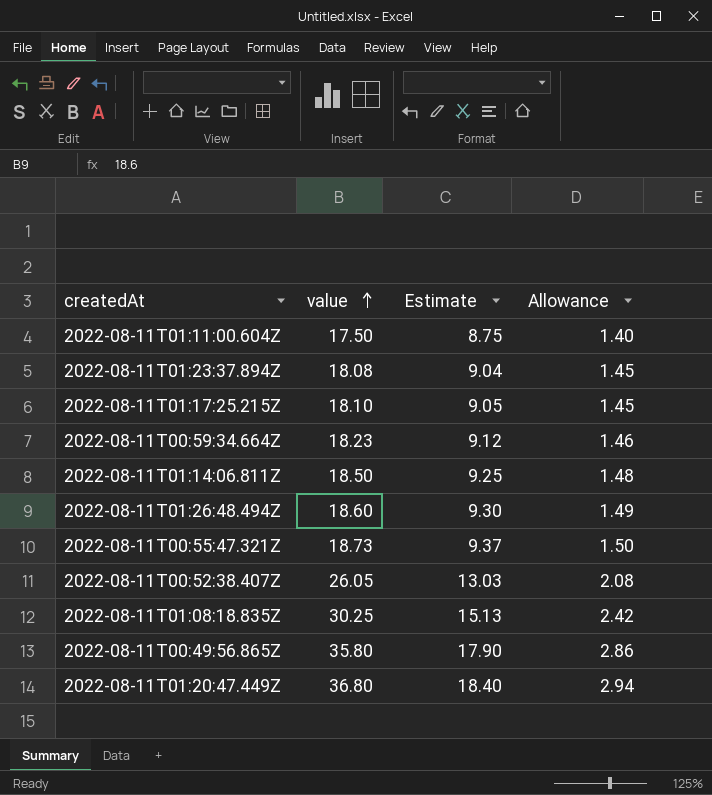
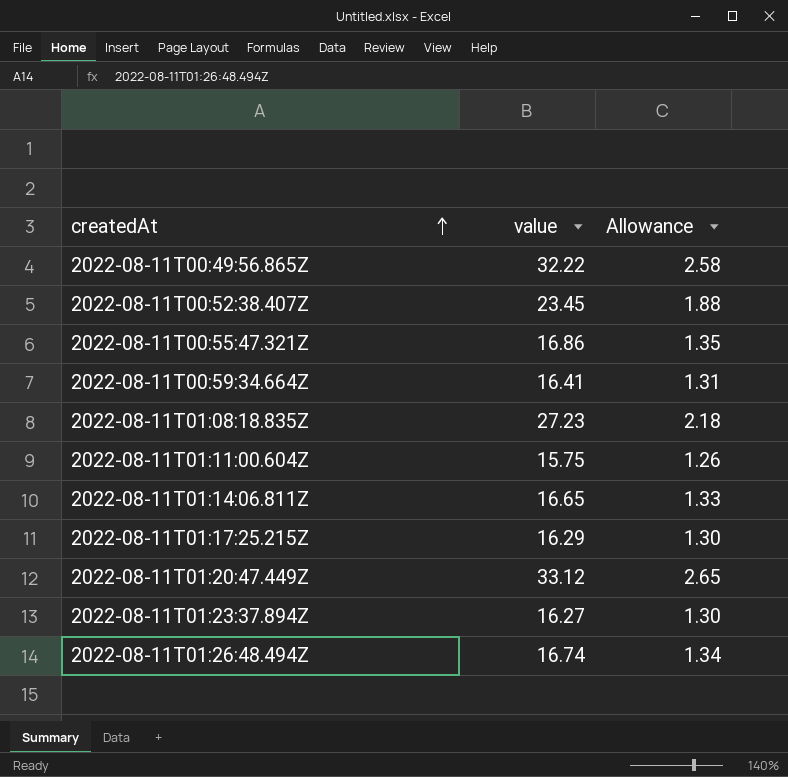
row order: value ascending -> createdAt ascending
column Estimate | formula: [value] * 0.5 -> none
2022-08-11T00:49:56.865Z | value: 35.80 -> 32.22
2022-08-11T00:49:56.865Z | Allowance: 2.86 -> 2.58
2022-08-11T00:52:38.407Z | value: 26.05 -> 23.45
2022-08-11T00:52:38.407Z | Allowance: 2.08 -> 1.88
2022-08-11T00:55:47.321Z | value: 18.73 -> 16.86
2022-08-11T00:55:47.321Z | Allowance: 1.50 -> 1.35
2022-08-11T00:59:34.664Z | value: 18.23 -> 16.41
2022-08-11T00:59:34.664Z | Allowance: 1.46 -> 1.31
2022-08-11T01:08:18.835Z | value: 30.25 -> 27.23
2022-08-11T01:08:18.835Z | Allowance: 2.42 -> 2.18
2022-08-11T01:11:00.604Z | value: 17.50 -> 15.75
2022-08-11T01:11:00.604Z | Allowance: 1.40 -> 1.26
2022-08-11T01:14:06.811Z | value: 18.50 -> 16.65
2022-08-11T01:14:06.811Z | Allowance: 1.48 -> 1.33
2022-08-11T01:17:25.215Z | value: 18.10 -> 16.29
2022-08-11T01:17:25.215Z | Allowance: 1.45 -> 1.30
2022-08-11T01:20:47.449Z | value: 36.80 -> 33.12
2022-08-11T01:20:47.449Z | Allowance: 2.94 -> 2.65
2022-08-11T01:23:37.894Z | value: 18.08 -> 16.27
2022-08-11T01:23:37.894Z | Allowance: 1.45 -> 1.30
2022-08-11T01:26:48.494Z | value: 18.60 -> 16.74
2022-08-11T01:26:48.494Z | Allowance: 1.49 -> 1.34

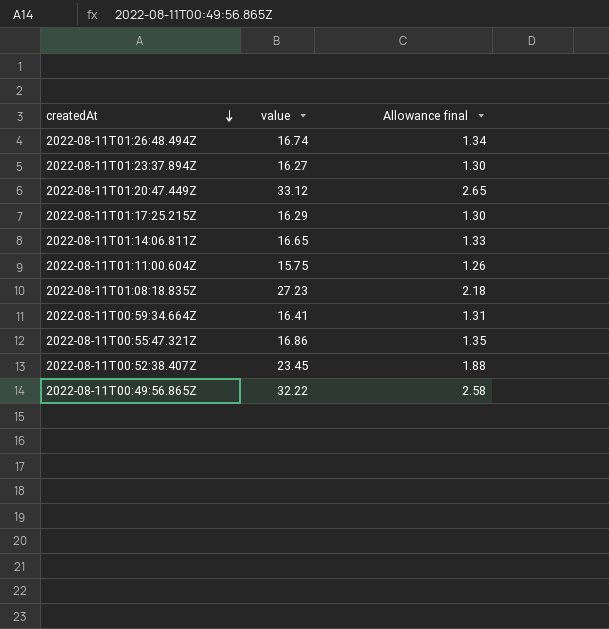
row order: createdAt ascending -> createdAt descending
column name: Allowance -> Allowance final

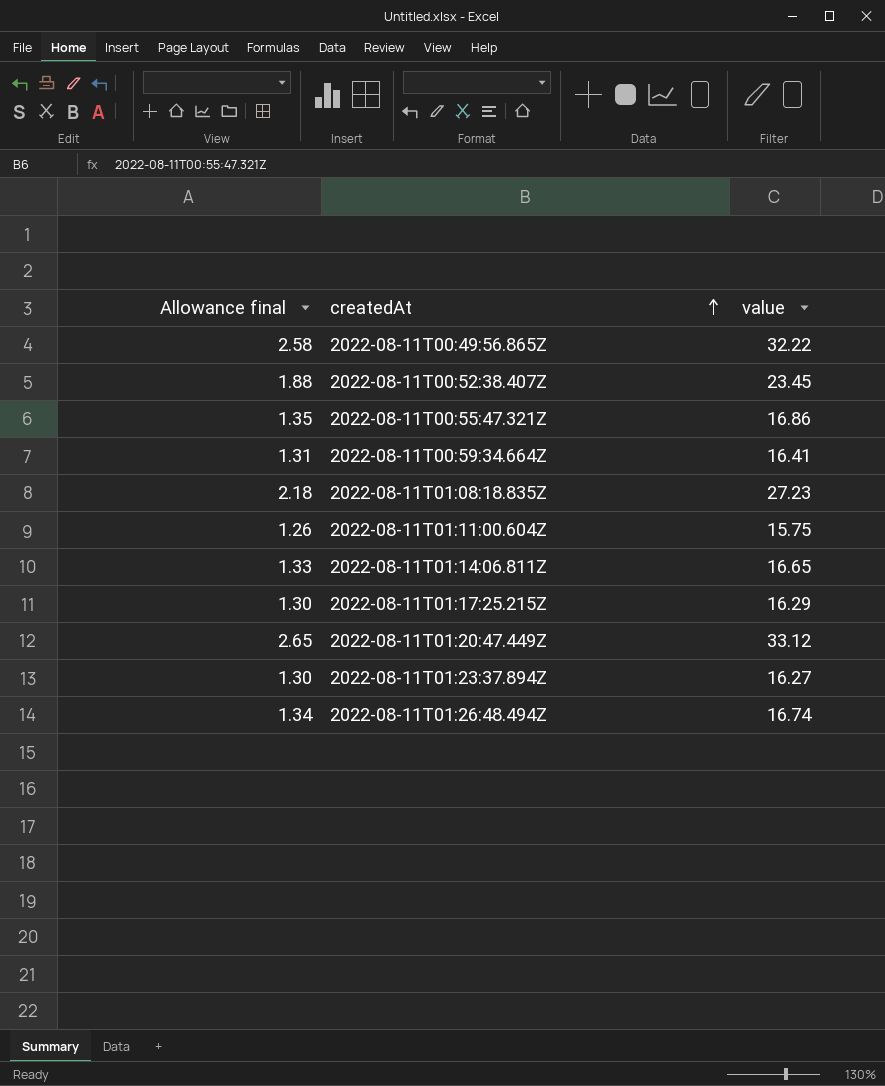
row order: createdAt descending -> createdAt ascending
column Allowance final | position: 3 -> 1

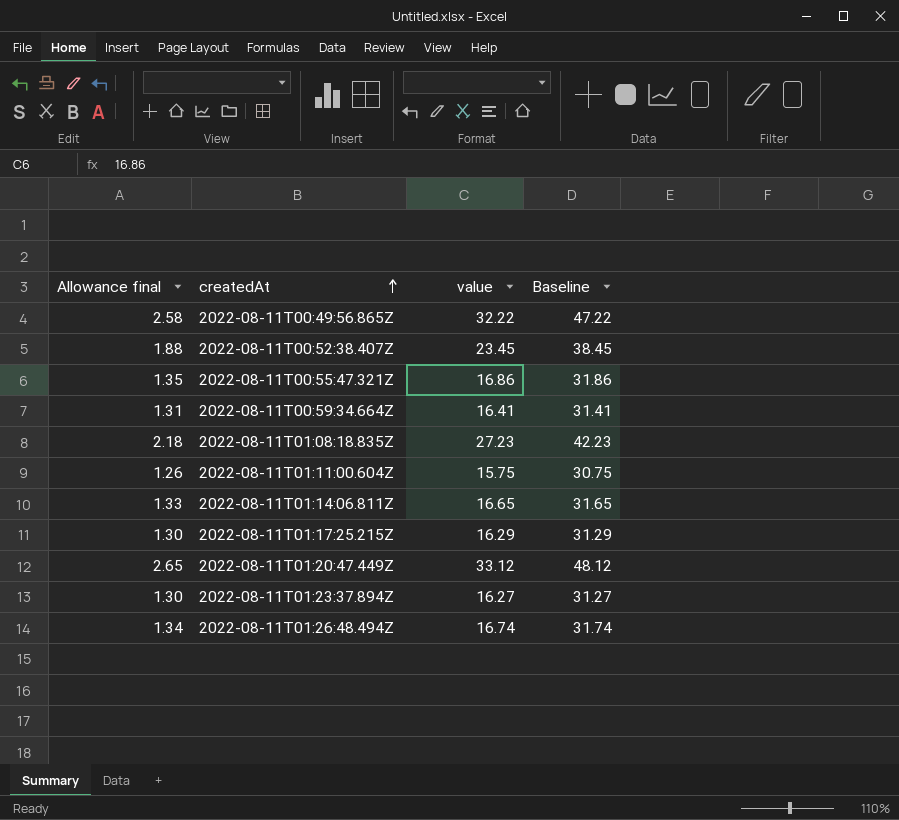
column Baseline | formula: none -> [value] + 15

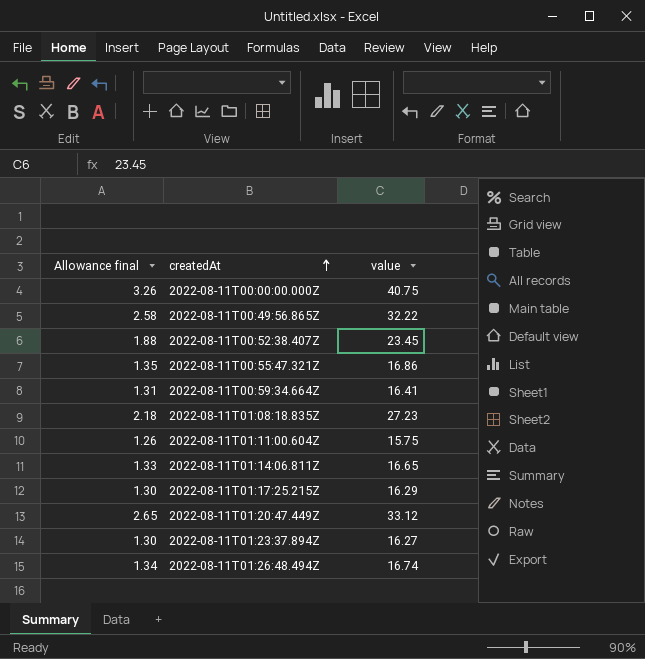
column Baseline | formula: [value] + 15 -> none
row 2022-08-11T00:00:00.000Z: none -> 3.26 | 40.75

